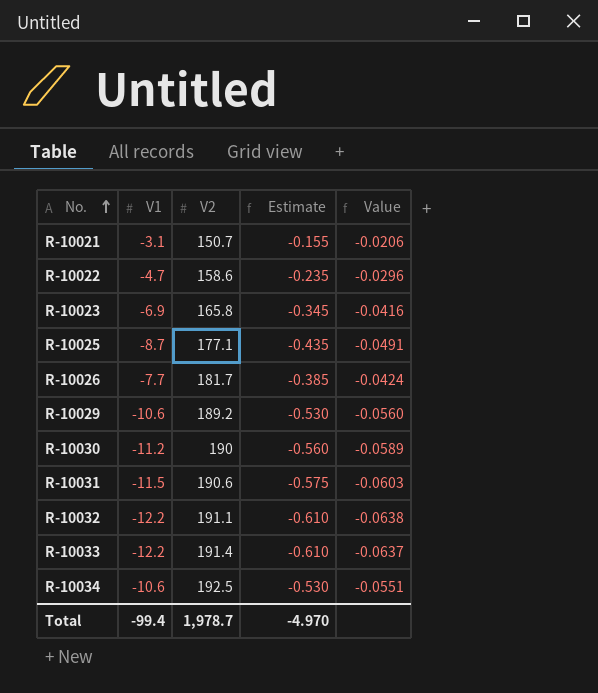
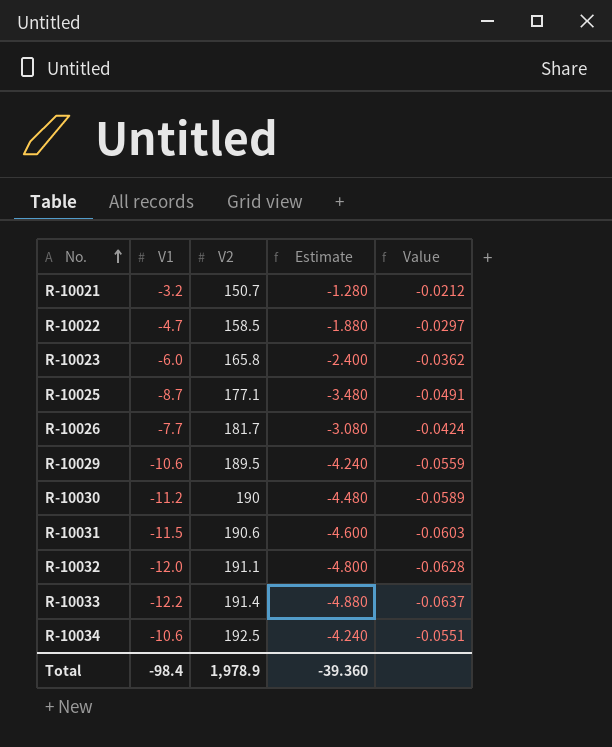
column Estimate | formula: [V1] * 0.05 -> [V1] * 0.4
R-10021 | V1: -3.1 -> -3.2
R-10021 | Value: -0.0206 -> -0.0212
R-10022 | V2: 158.6 -> 158.5
R-10022 | Value: -0.0296 -> -0.0297
R-10023 | V1: -6.9 -> -6.0
R-10023 | Value: -0.0416 -> -0.0362
R-10029 | V2: 189.2 -> 189.5
R-10029 | Value: -0.0560 -> -0.0559
R-10032 | V1: -12.2 -> -12.0
R-10032 | Value: -0.0638 -> -0.0628
Total | V1: -99.4 -> -98.4
Total | V2: 1,978.7 -> 1,978.9
Total | Estimate: -4.970 -> -39.360

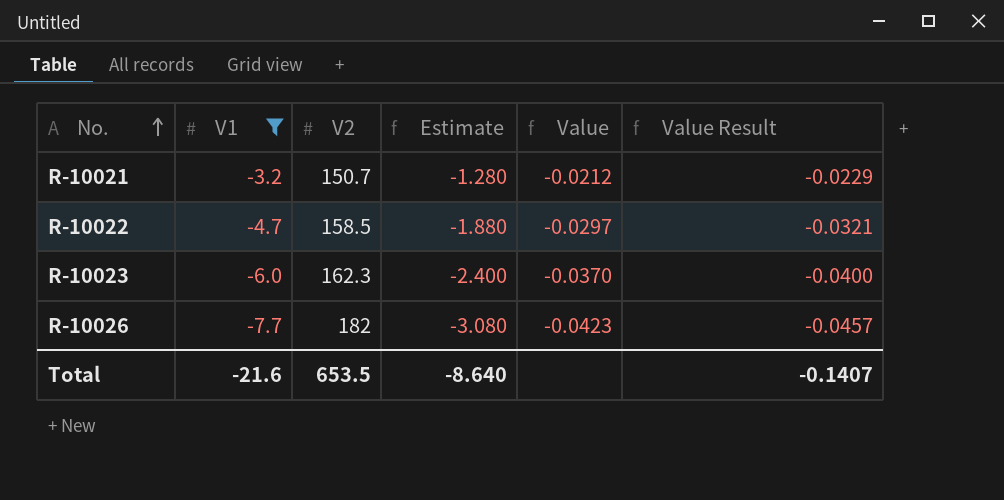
filter: none -> V1 >= -7.7
column Value Result | formula: none -> [Value] * 1.08
R-10023 | V2: 165.8 -> 162.3
R-10023 | Value: -0.0362 -> -0.0370
R-10026 | V2: 181.7 -> 182
R-10026 | Value: -0.0424 -> -0.0423
Total | V1: -98.4 -> -21.6
Total | V2: 1,978.9 -> 653.5
Total | Estimate: -39.360 -> -8.640

